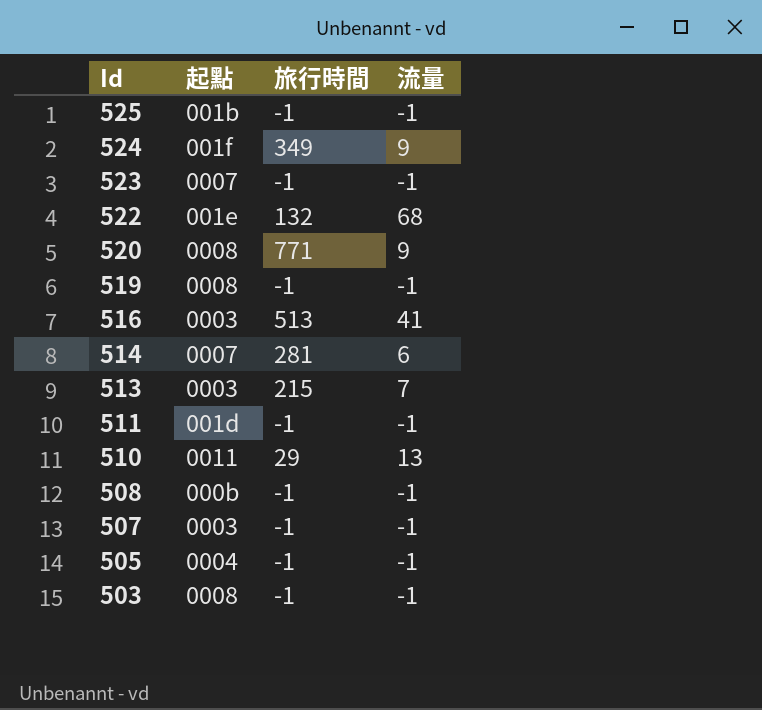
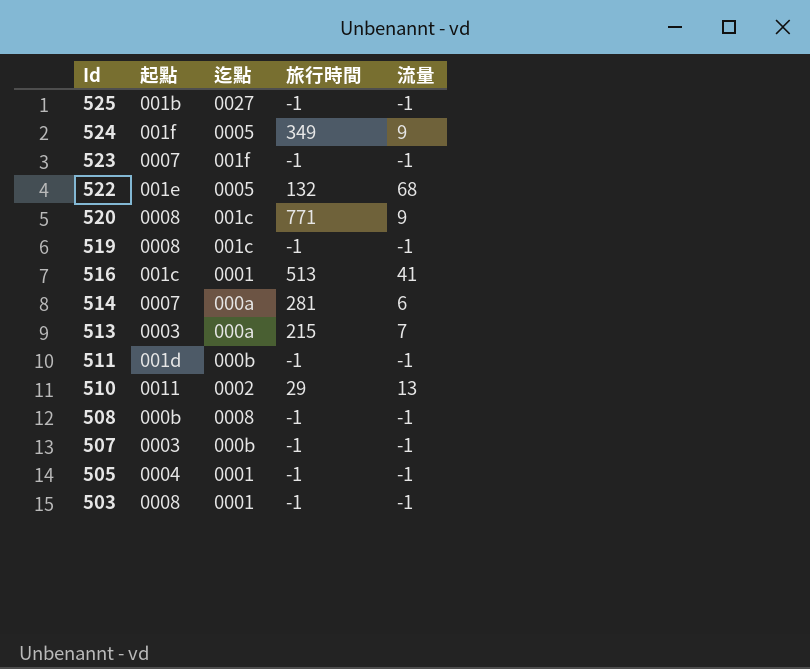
column 迄點 | position: none -> 3
516 | 起點: 0003 -> 001c

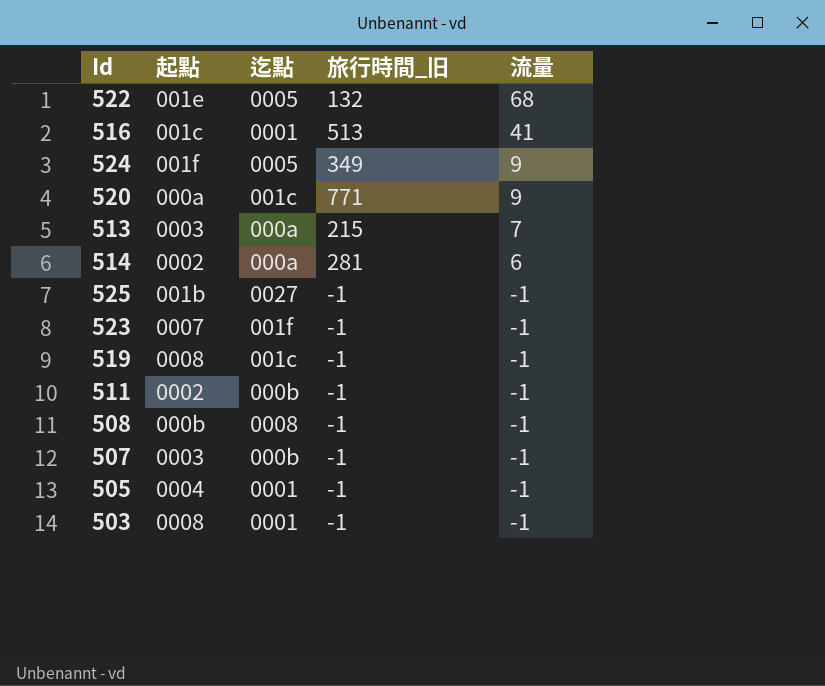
row order: Id descending -> 流量 descending
column name: 旅行時間 -> 旅行時間_旧
row 510: 0011 | 0002 | 29 | 13 -> none
520 | 起點: 0008 -> 000a
514 | 起點: 0007 -> 0002
511 | 起點: 001d -> 0002

